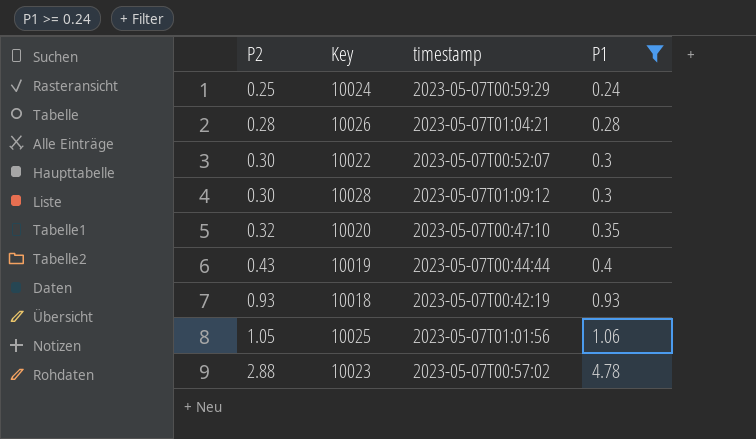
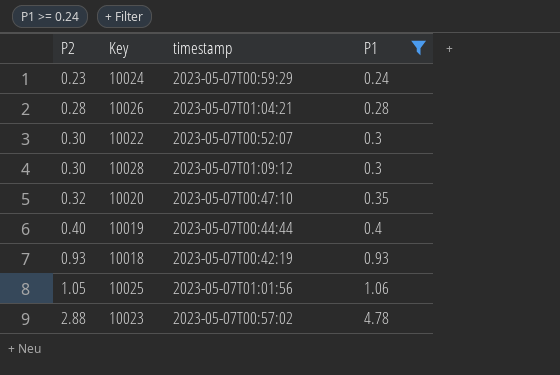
10024 | P2: 0.25 -> 0.23
10019 | P2: 0.43 -> 0.40

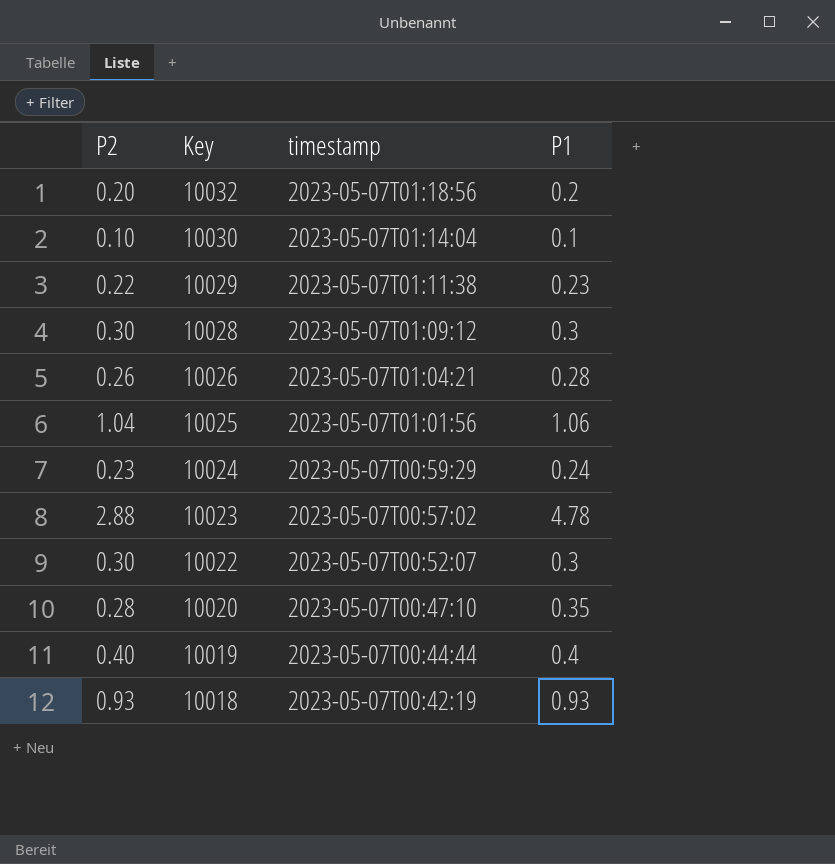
filter: P1 >= 0.24 -> none
row order: P2 ascending -> Key descending
10026 | P2: 0.28 -> 0.26
10025 | P2: 1.05 -> 1.04
10020 | P2: 0.32 -> 0.28

